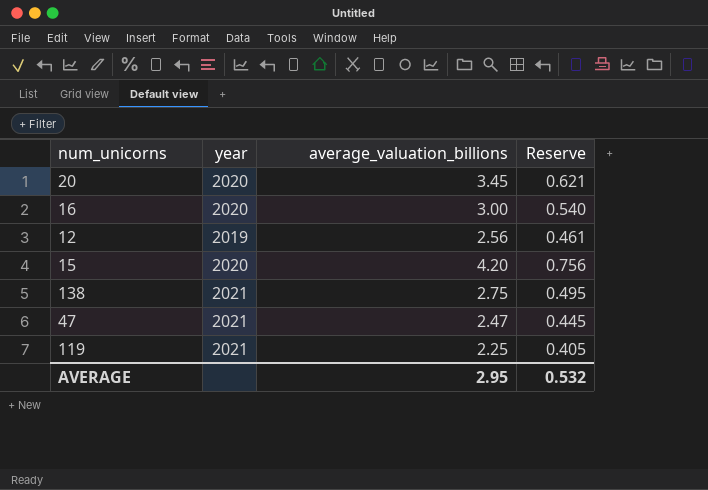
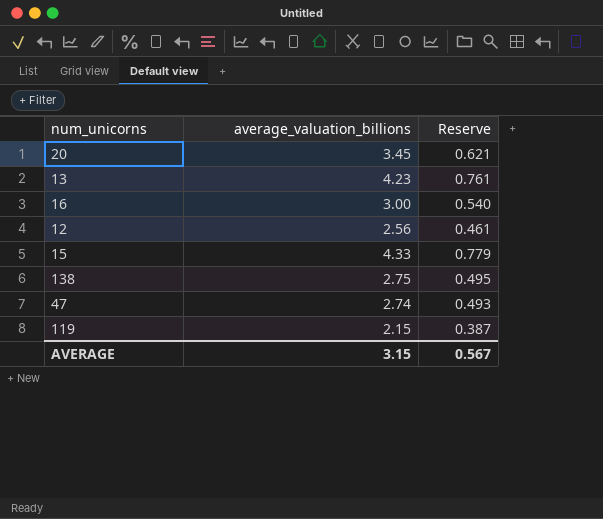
column year | position: 2 -> none
row 13: none -> 4.23 | 0.761
15 | average_valuation_billions: 4.20 -> 4.33
15 | Reserve: 0.756 -> 0.779
47 | average_valuation_billions: 2.47 -> 2.74
47 | Reserve: 0.445 -> 0.493
119 | average_valuation_billions: 2.25 -> 2.15
119 | Reserve: 0.405 -> 0.387
AVERAGE | average_valuation_billions: 2.95 -> 3.15
AVERAGE | Reserve: 0.532 -> 0.567

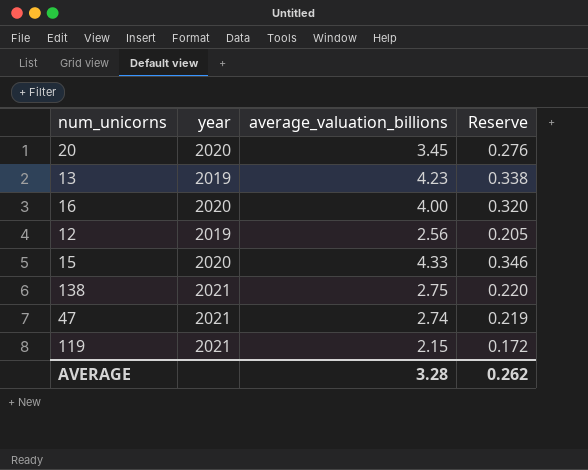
column year | position: none -> 2
column Reserve | formula: [average_valuation_billions] * 0.18 -> [average_valuation_billions] * 0.08
16 | average_valuation_billions: 3.00 -> 4.00
AVERAGE | average_valuation_billions: 3.15 -> 3.28
AVERAGE | Reserve: 0.567 -> 0.262

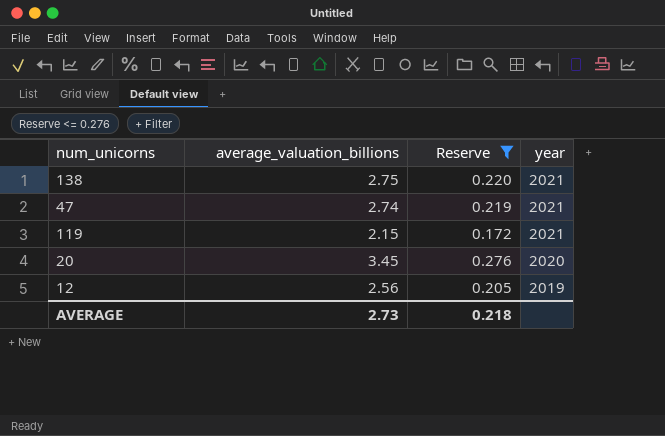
filter: none -> Reserve <= 0.276
row order: none -> year descending
column year | position: 2 -> 4
AVERAGE | average_valuation_billions: 3.28 -> 2.73
AVERAGE | Reserve: 0.262 -> 0.218

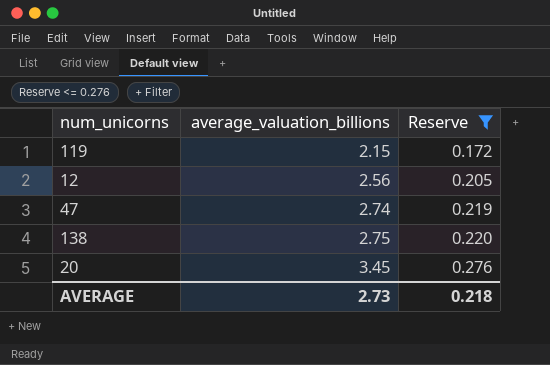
row order: year descending -> average_valuation_billions ascending
column year | position: 4 -> none

